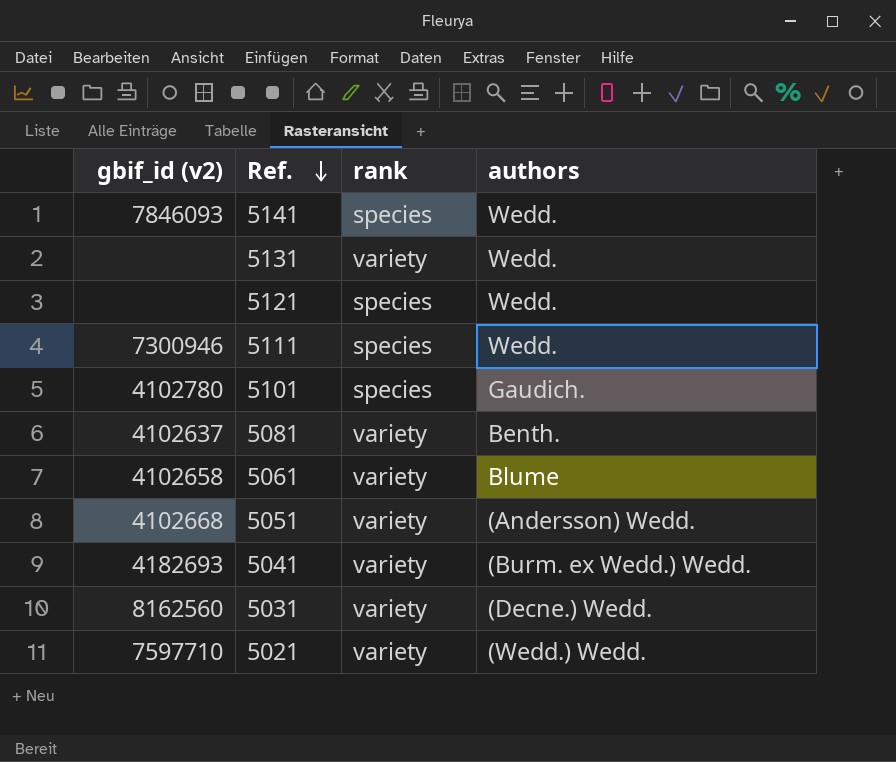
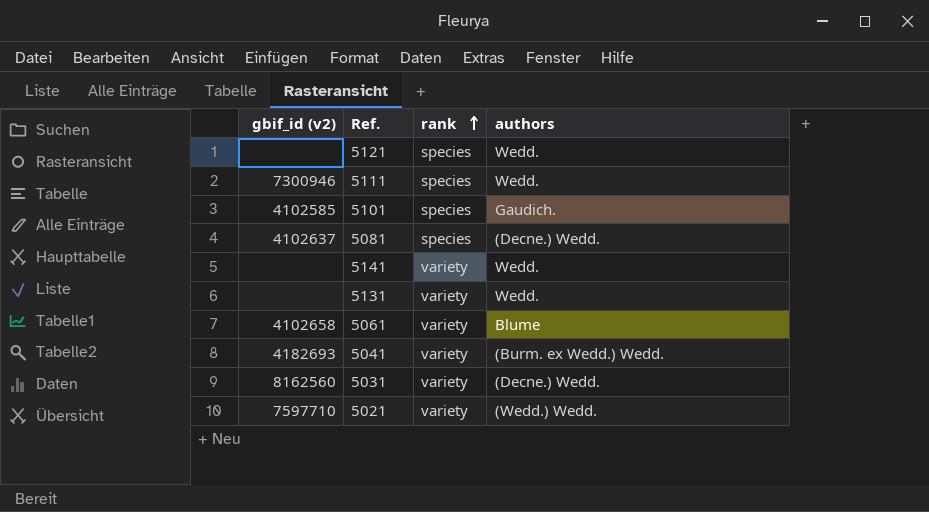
row order: Ref. descending -> rank ascending
row 5051: 4102668 | variety | (Andersson) Wedd. -> none
5101 | gbif_id (v2): 4102780 -> 4102585
5081 | rank: variety -> species
5081 | authors: Benth. -> (Decne.) Wedd.
5141 | gbif_id (v2): 7846093 -> none
5141 | rank: species -> variety

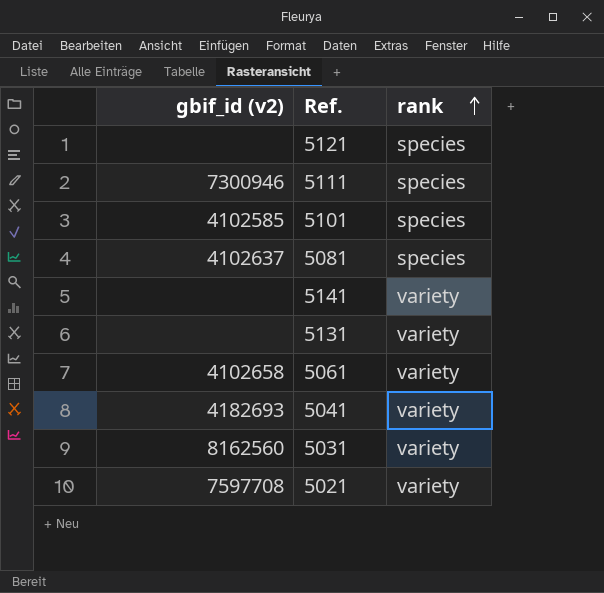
column authors | position: 4 -> none
5021 | gbif_id (v2): 7597710 -> 7597708

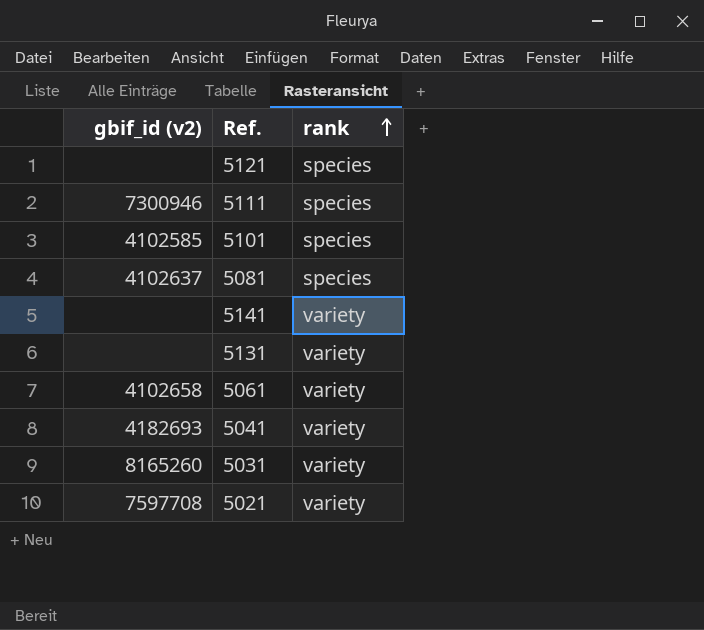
5031 | gbif_id (v2): 8162560 -> 8165260

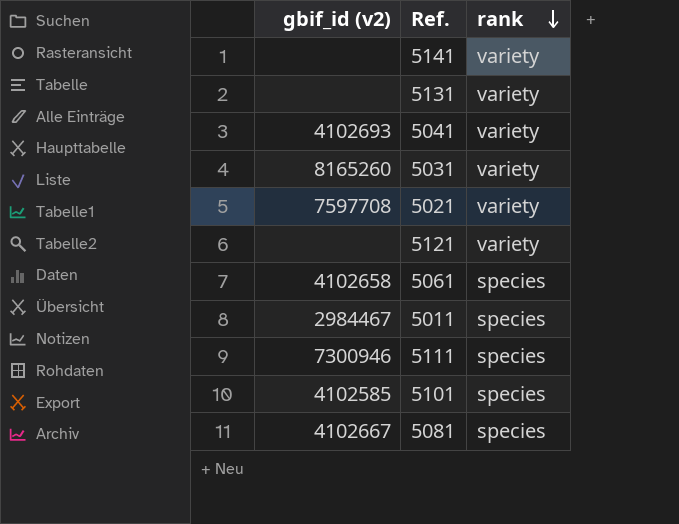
row order: rank ascending -> rank descending
5041 | gbif_id (v2): 4182693 -> 4102693
5121 | rank: species -> variety
5061 | rank: variety -> species
row 5011: none -> 2984467 | species
5081 | gbif_id (v2): 4102637 -> 4102667

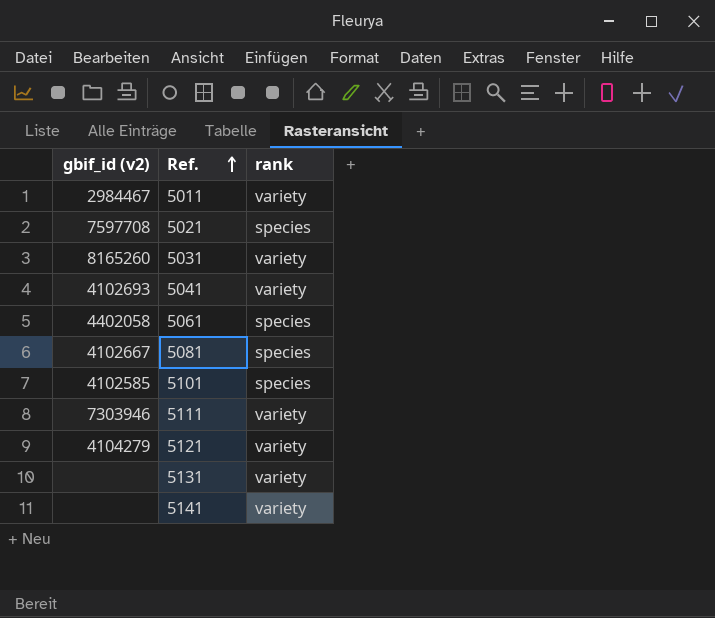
row order: rank descending -> Ref. ascending
5011 | rank: species -> variety
5021 | rank: variety -> species
5061 | gbif_id (v2): 4102658 -> 4402058
5111 | gbif_id (v2): 7300946 -> 7303946
5111 | rank: species -> variety
5121 | gbif_id (v2): none -> 4104279

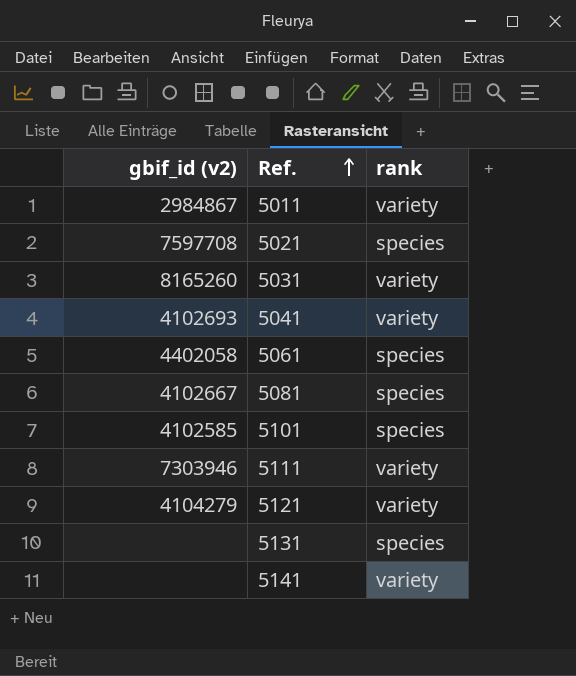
5011 | gbif_id (v2): 2984467 -> 2984867
5131 | rank: variety -> species

